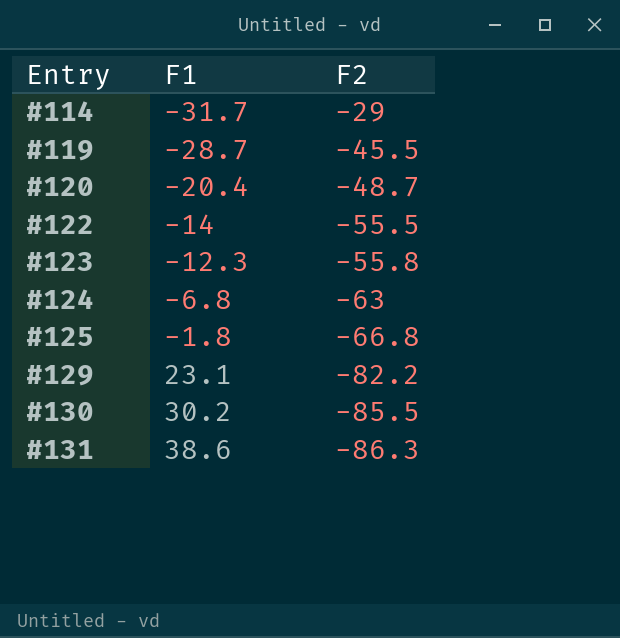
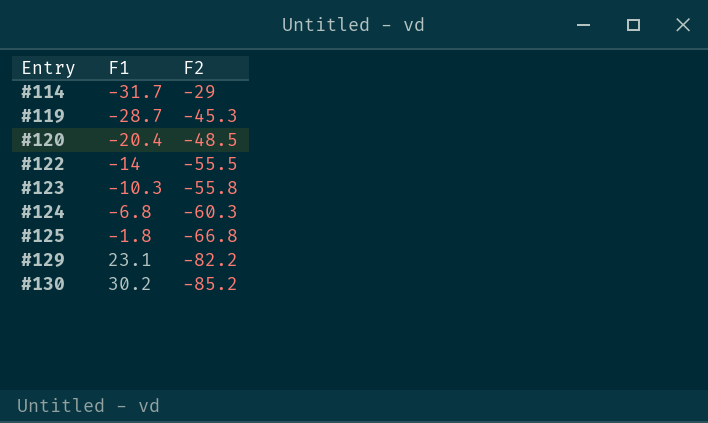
row #131: 38.6 | -86.3 -> none
#119 | F2: -45.5 -> -45.3
#120 | F2: -48.7 -> -48.5
#123 | F1: -12.3 -> -10.3
#124 | F2: -63 -> -60.3
#130 | F2: -85.5 -> -85.2

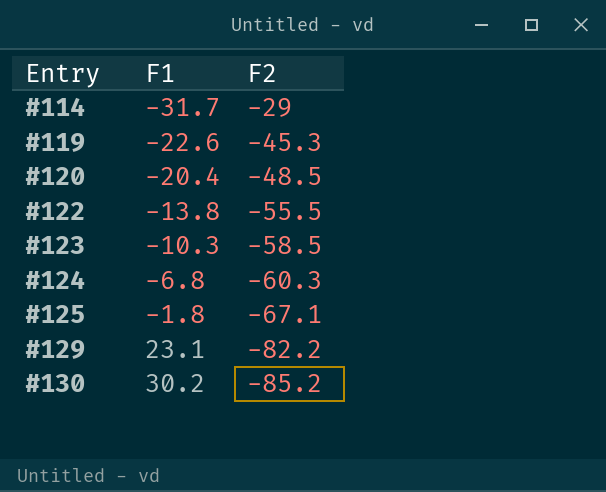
#119 | F1: -28.7 -> -22.6
#122 | F1: -14 -> -13.8
#123 | F2: -55.8 -> -58.5
#125 | F2: -66.8 -> -67.1

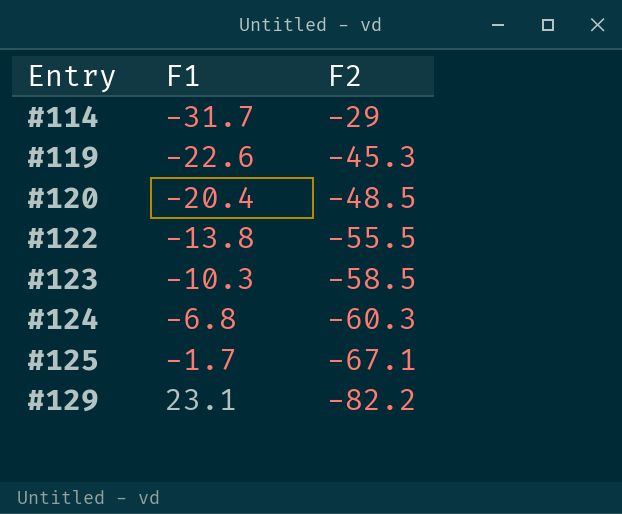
row #130: 30.2 | -85.2 -> none
#125 | F1: -1.8 -> -1.7

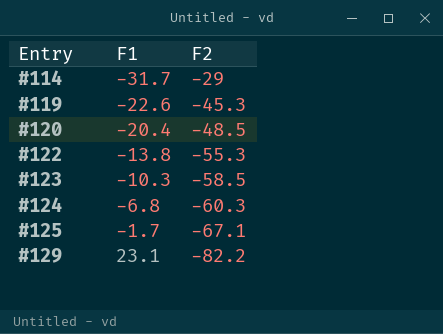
#122 | F2: -55.5 -> -55.3

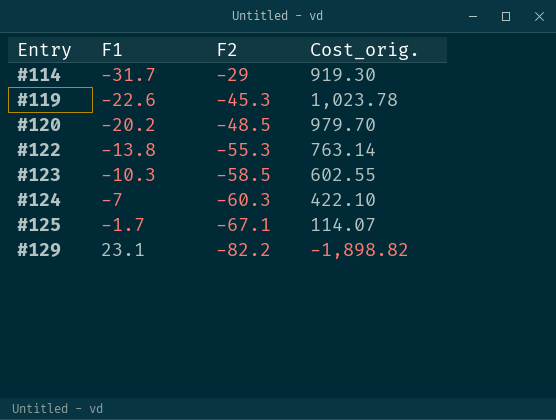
column Cost_orig. | formula: none -> [F1] * [F2]
#120 | F1: -20.4 -> -20.2
#124 | F1: -6.8 -> -7

